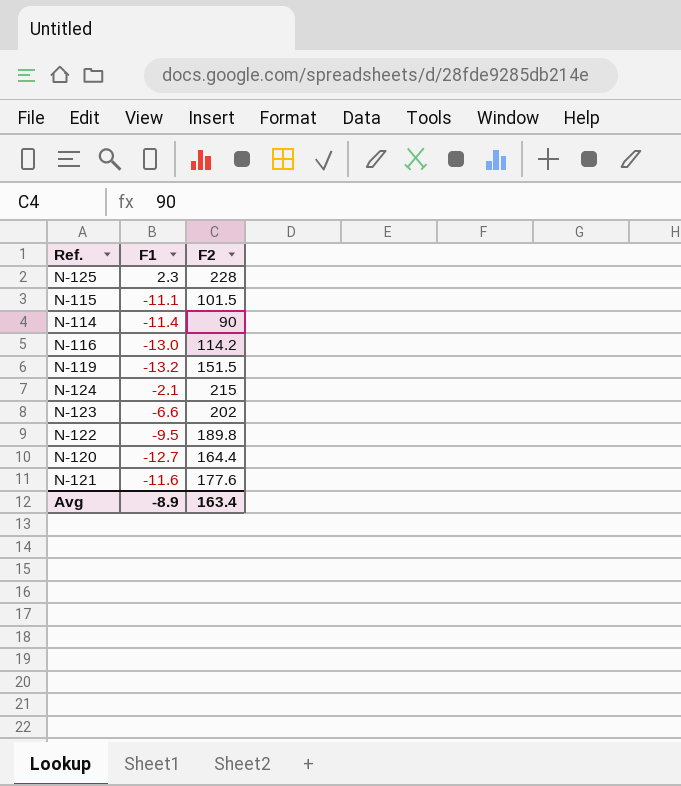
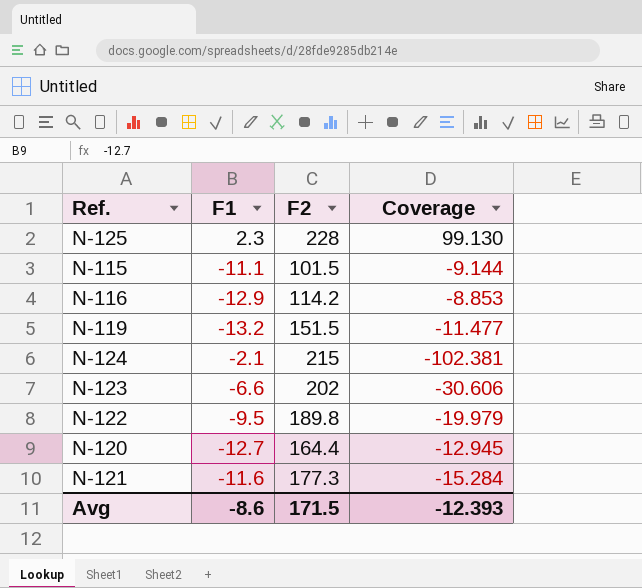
column Coverage | formula: none -> [F2] / [F1]
row N-114: -11.4 | 90 -> none
N-116 | F1: -13.0 -> -12.9
N-121 | F2: 177.6 -> 177.3
Avg | F1: -8.9 -> -8.6
Avg | F2: 163.4 -> 171.5

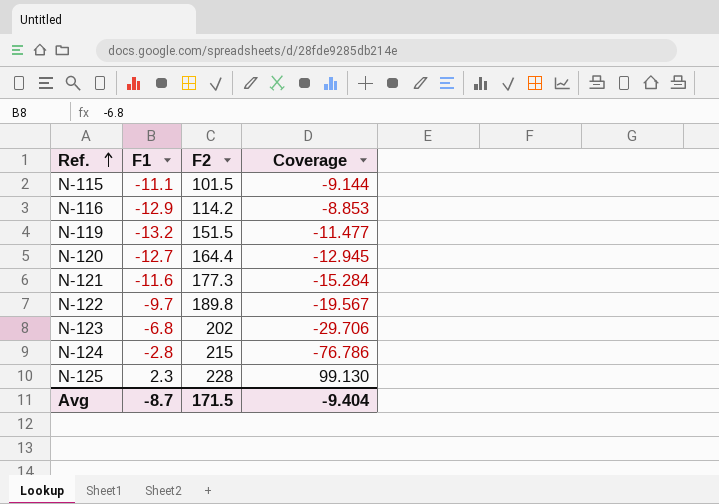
row order: none -> Ref. ascending
N-122 | F1: -9.5 -> -9.7
N-122 | Coverage: -19.979 -> -19.567
N-123 | F1: -6.6 -> -6.8
N-123 | Coverage: -30.606 -> -29.706
N-124 | F1: -2.1 -> -2.8
N-124 | Coverage: -102.381 -> -76.786
Avg | F1: -8.6 -> -8.7
Avg | Coverage: -12.393 -> -9.404

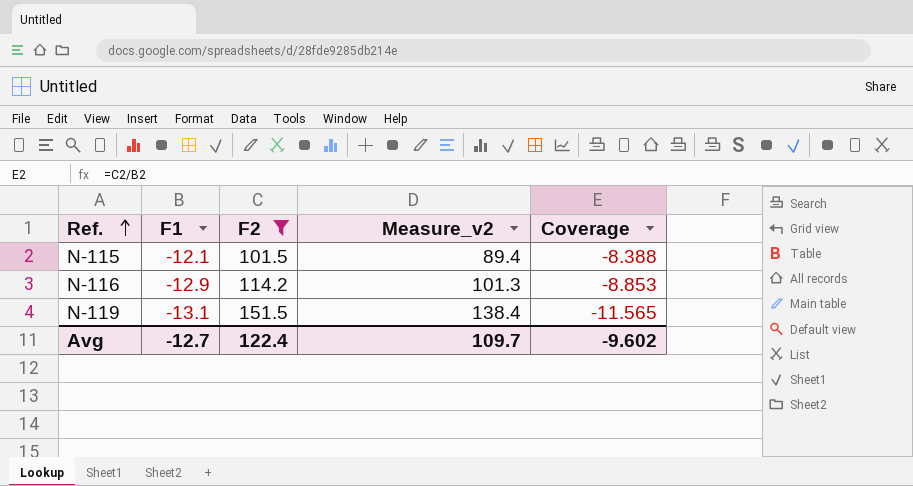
filter: none -> F2 <= 151.5
column Measure_v2 | formula: none -> [F1] + [F2]
N-115 | F1: -11.1 -> -12.1
N-115 | Coverage: -9.144 -> -8.388
N-119 | F1: -13.2 -> -13.1
N-119 | Coverage: -11.477 -> -11.565
Avg | F1: -8.7 -> -12.7
Avg | F2: 171.5 -> 122.4
Avg | Coverage: -9.404 -> -9.602

